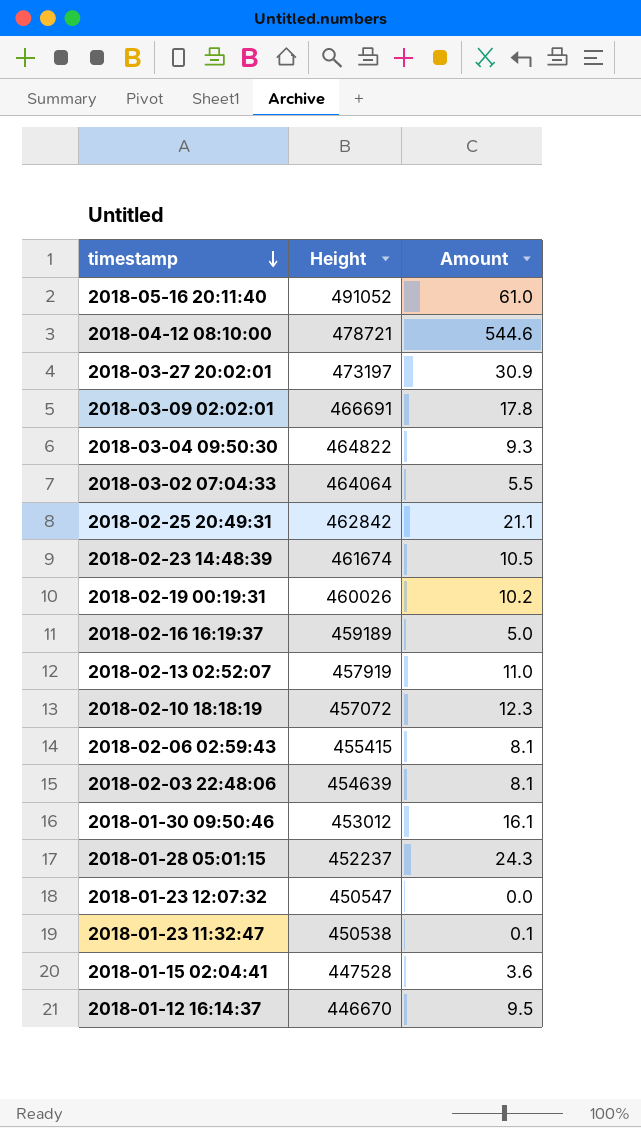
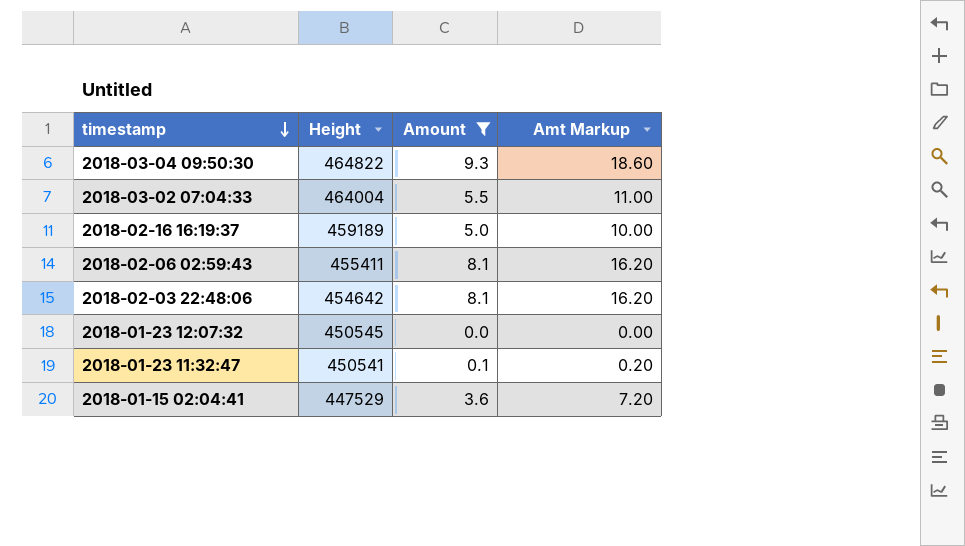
filter: none -> Amount <= 9.3
column Amt Markup | formula: none -> [Amount] * 2
2018-03-02 07:04:33 | Height: 464064 -> 464004
2018-02-06 02:59:43 | Height: 455415 -> 455411
2018-02-03 22:48:06 | Height: 454639 -> 454642
2018-01-23 12:07:32 | Height: 450547 -> 450545
2018-01-23 11:32:47 | Height: 450538 -> 450541
2018-01-15 02:04:41 | Height: 447528 -> 447529

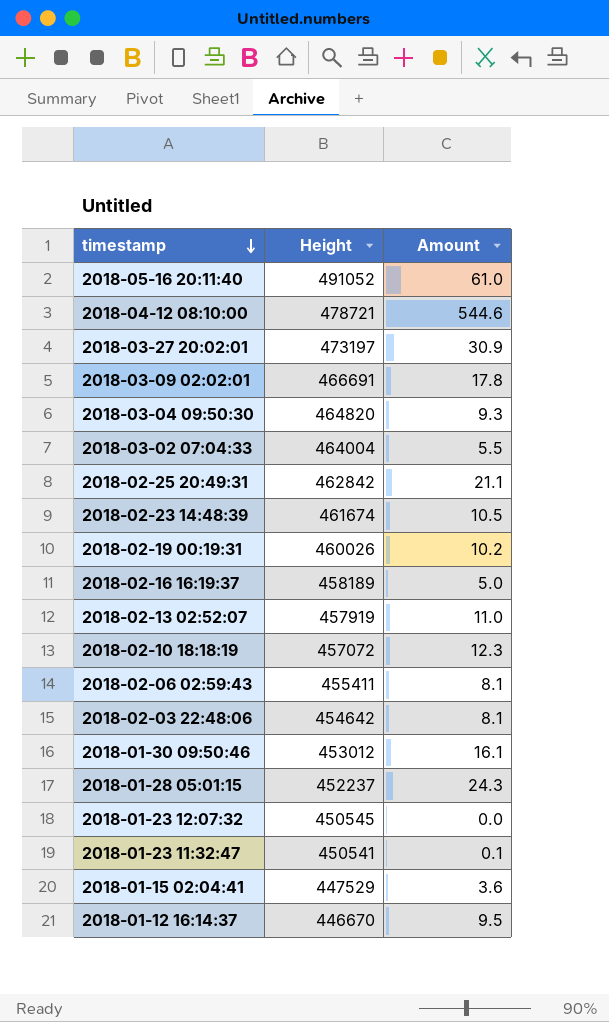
filter: Amount <= 9.3 -> none
column Amt Markup | formula: [Amount] * 2 -> none
2018-03-04 09:50:30 | Height: 464822 -> 464820
2018-02-16 16:19:37 | Height: 459189 -> 458189

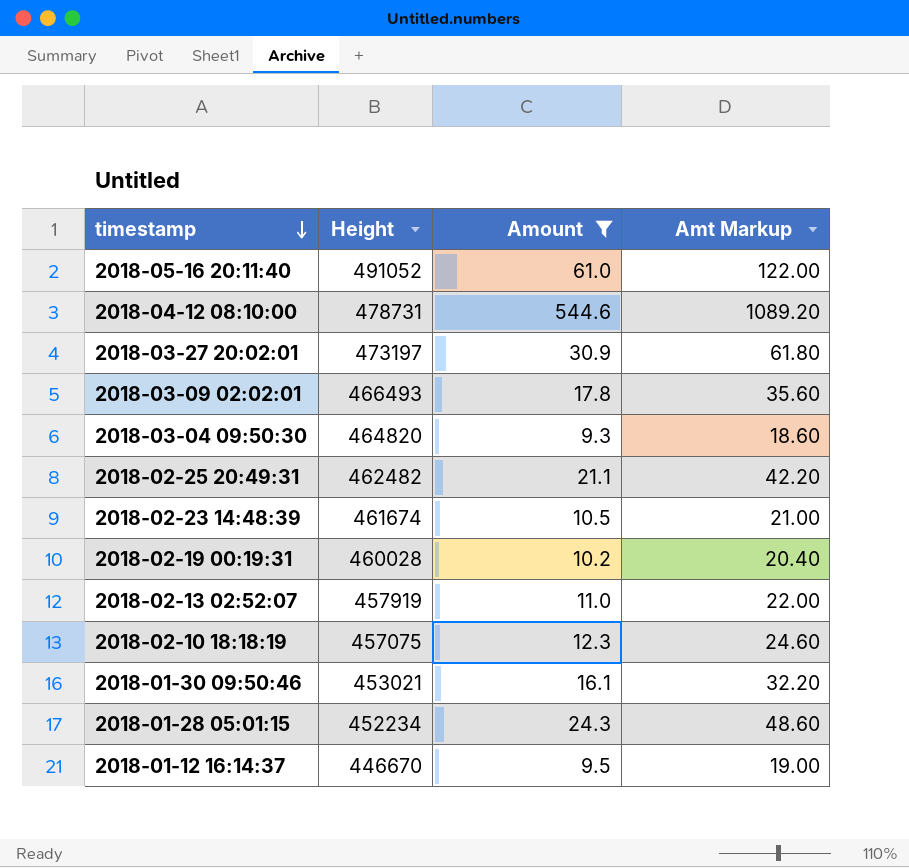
filter: none -> Amount >= 9.3
column Amt Markup | formula: none -> [Amount] * 2
2018-04-12 08:10:00 | Height: 478721 -> 478731
2018-03-09 02:02:01 | Height: 466691 -> 466493
2018-02-25 20:49:31 | Height: 462842 -> 462482
2018-02-19 00:19:31 | Height: 460026 -> 460028
2018-02-10 18:18:19 | Height: 457072 -> 457075
2018-01-30 09:50:46 | Height: 453012 -> 453021
2018-01-28 05:01:15 | Height: 452237 -> 452234

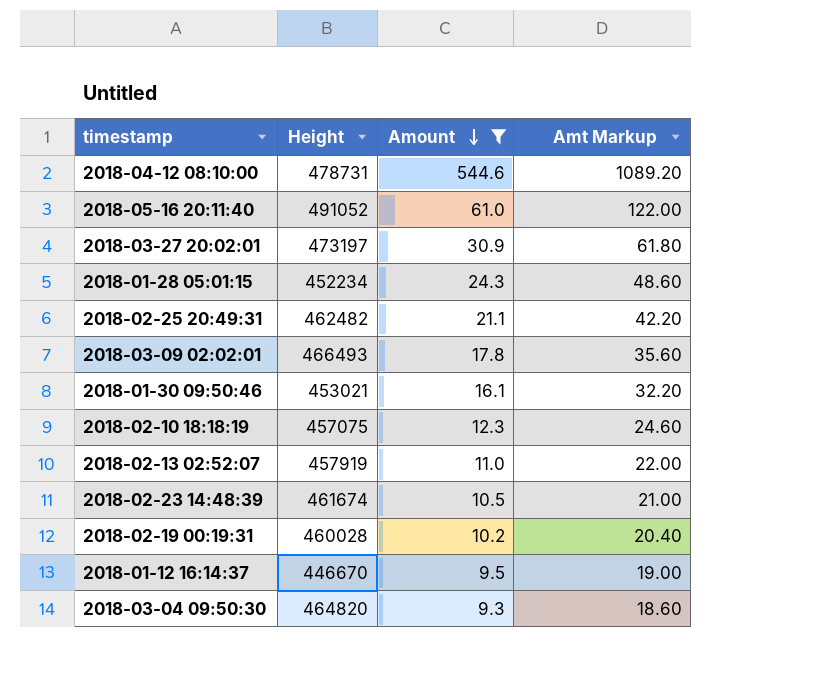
row order: timestamp descending -> Amount descending

